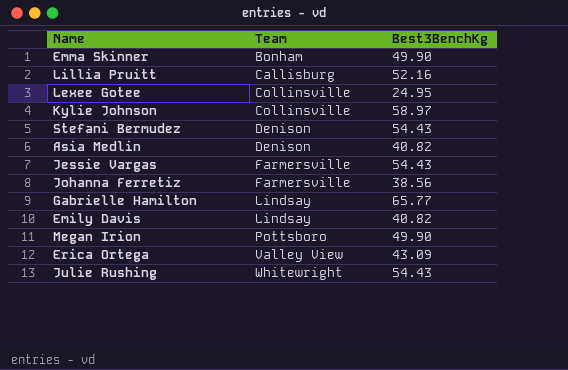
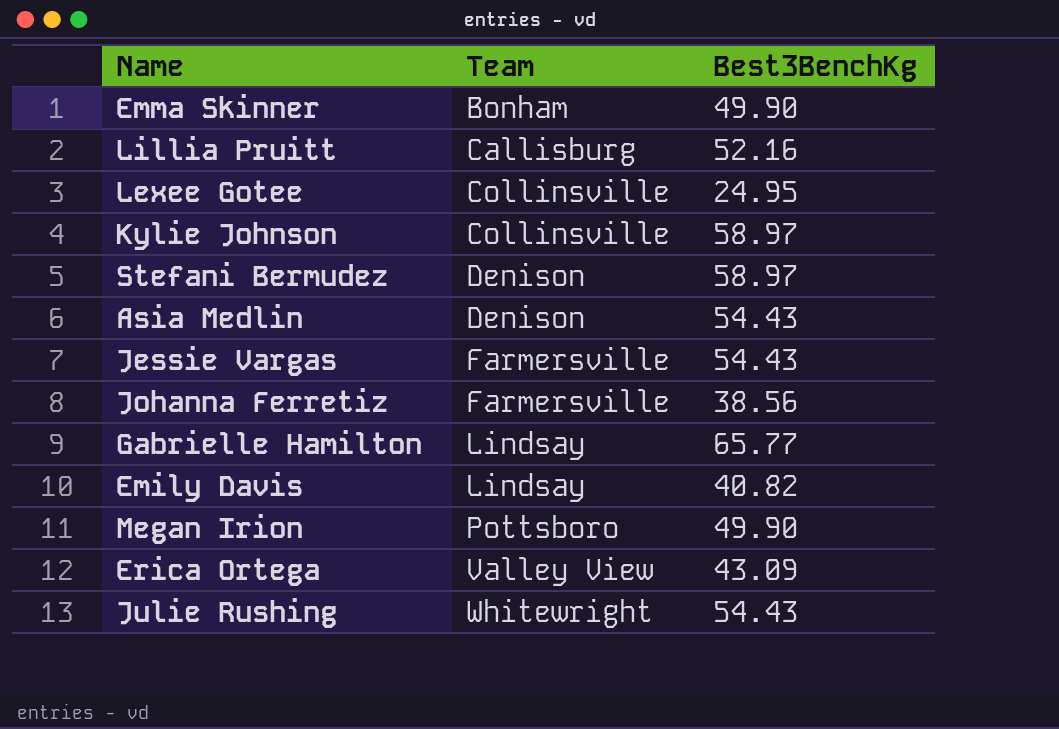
Stefani Bermudez | Best3BenchKg: 54.43 -> 58.97
Asia Medlin | Best3BenchKg: 40.82 -> 54.43

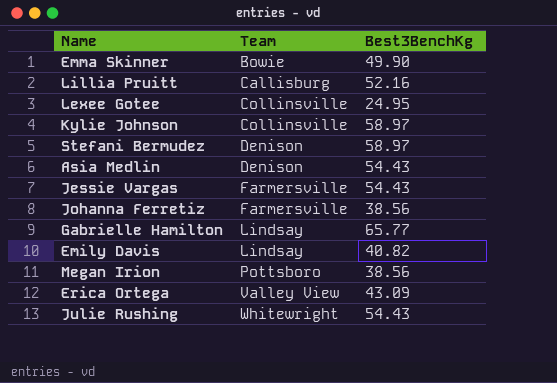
Emma Skinner | Team: Bonham -> Bowie
Megan Irion | Best3BenchKg: 49.90 -> 38.56

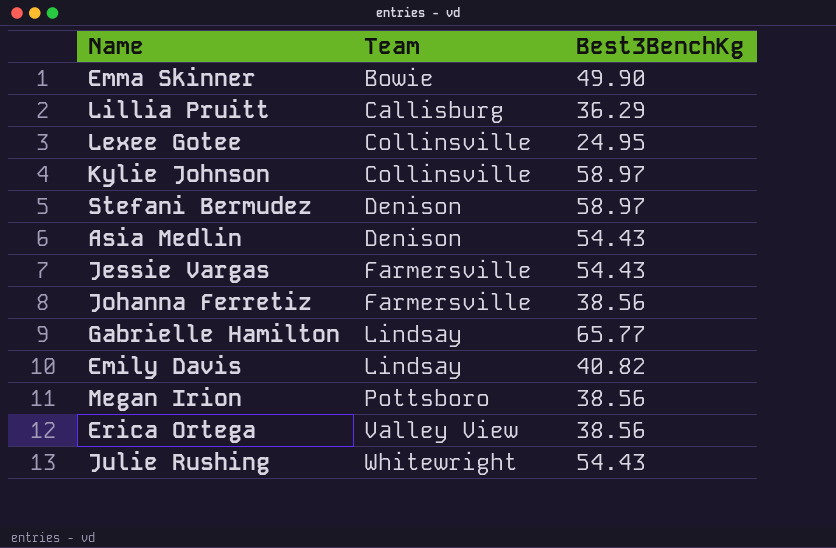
Lillia Pruitt | Best3BenchKg: 52.16 -> 36.29
Erica Ortega | Best3BenchKg: 43.09 -> 38.56

